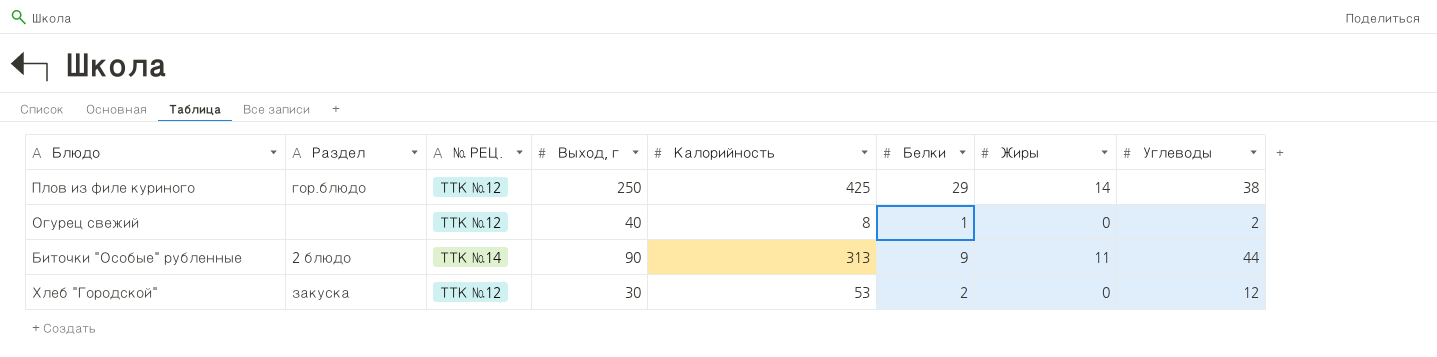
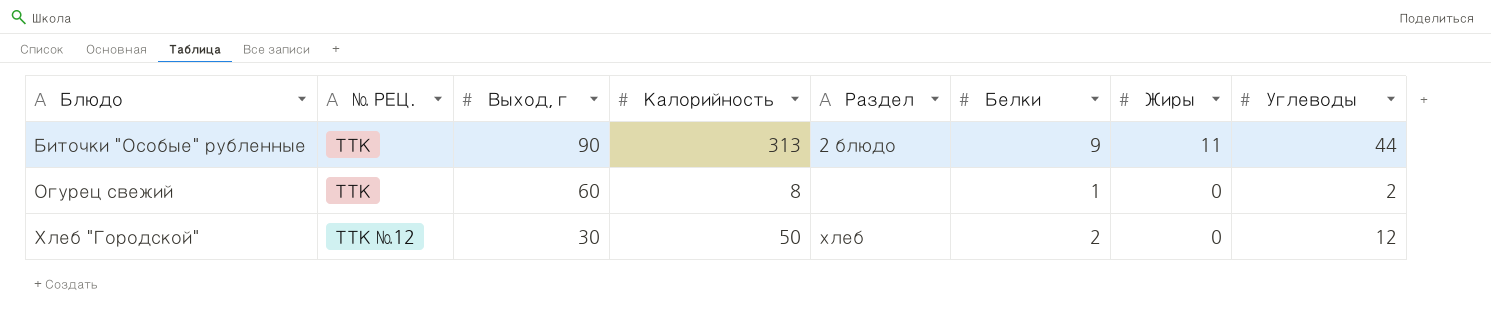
row order: none -> Блюдо ascending
column Раздел | position: 2 -> 5
row Плов из филе куриного: гор.блюдо | ТТК №12 | 250 | 425 | 29 | 14 | 38 -> none
Биточки "Особые" рубленные | № РЕЦ.: ТТК №14 -> ТТК
Огурец свежий | № РЕЦ.: ТТК №12 -> ТТК
Огурец свежий | Выход, г: 40 -> 60
Хлеб "Городской" | Калорийность: 53 -> 50
Хлеб "Городской" | Раздел: закуска -> хлеб

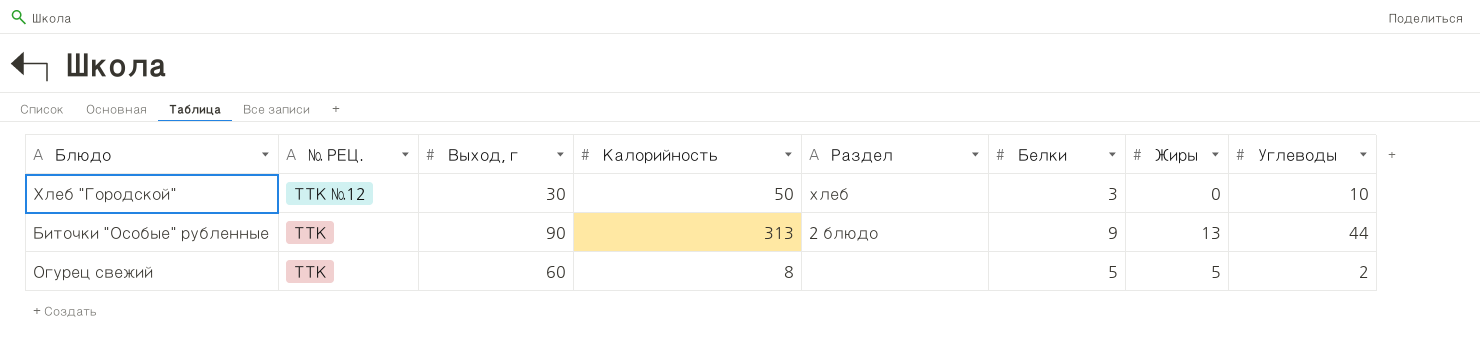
row order: Блюдо ascending -> № РЕЦ. descending
Хлеб "Городской" | Белки: 2 -> 3
Хлеб "Городской" | Углеводы: 12 -> 10
Биточки "Особые" рубленные | Жиры: 11 -> 13
Огурец свежий | Белки: 1 -> 5
Огурец свежий | Жиры: 0 -> 5

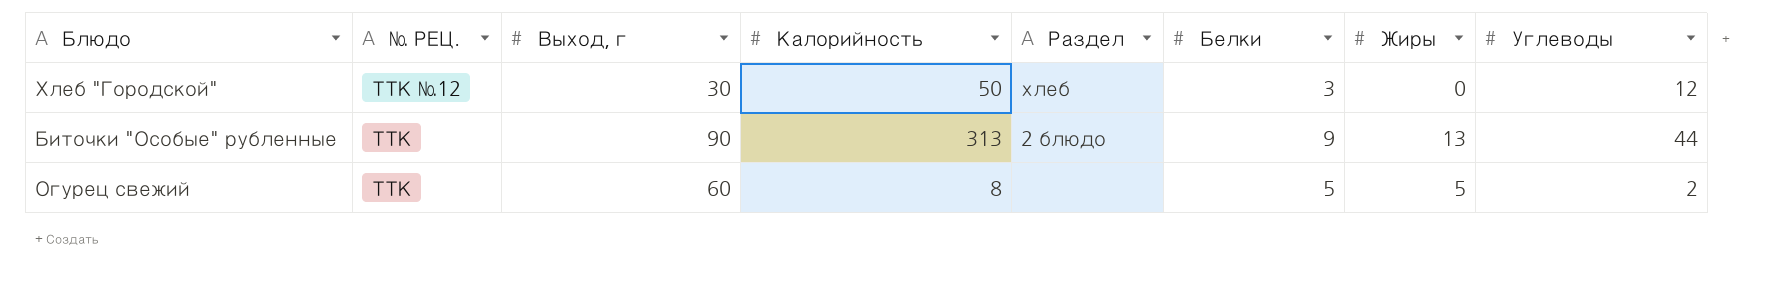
Хлеб "Городской" | Углеводы: 10 -> 12

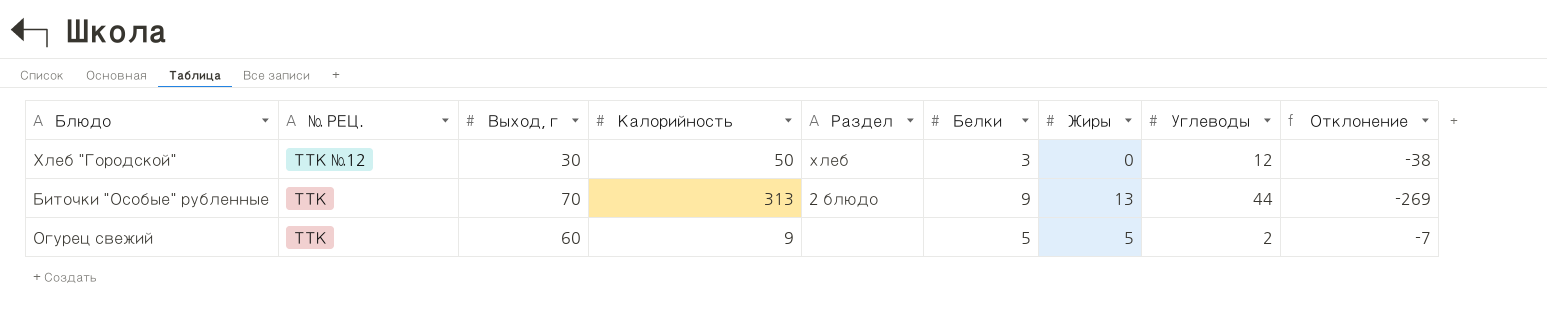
column Отклонение | formula: none -> [Углеводы] - [Калорийность]
Биточки "Особые" рубленные | Выход, г: 90 -> 70
Огурец свежий | Калорийность: 8 -> 9

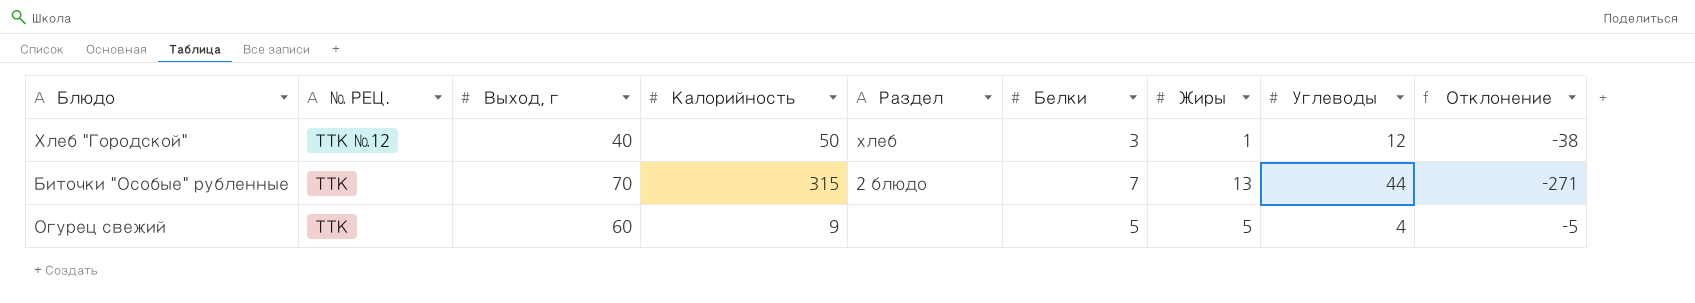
Хлеб "Городской" | Выход, г: 30 -> 40
Хлеб "Городской" | Жиры: 0 -> 1
Биточки "Особые" рубленные | Калорийность: 313 -> 315
Биточки "Особые" рубленные | Белки: 9 -> 7
Биточки "Особые" рубленные | Отклонение: -269 -> -271
Огурец свежий | Углеводы: 2 -> 4
Огурец свежий | Отклонение: -7 -> -5

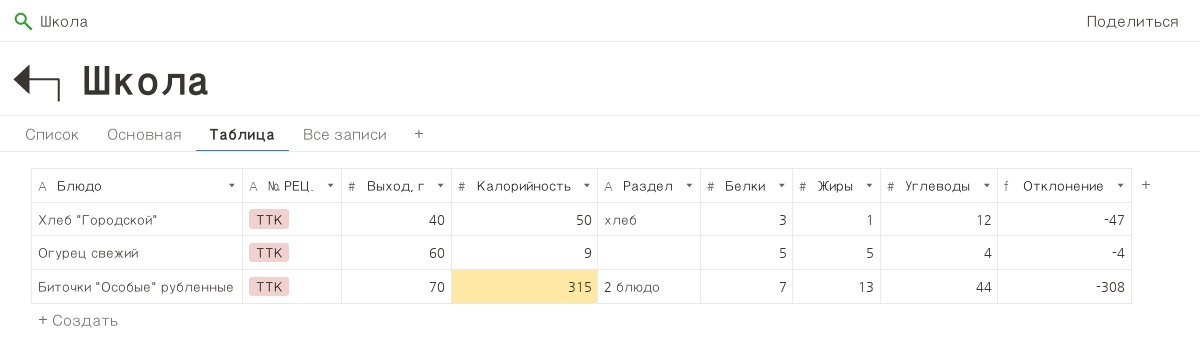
row order: № РЕЦ. descending -> Блюдо descending
column Отклонение | formula: [Углеводы] - [Калорийность] -> [Белки] - [Калорийность]
Хлеб "Городской" | № РЕЦ.: ТТК №12 -> ТТК

